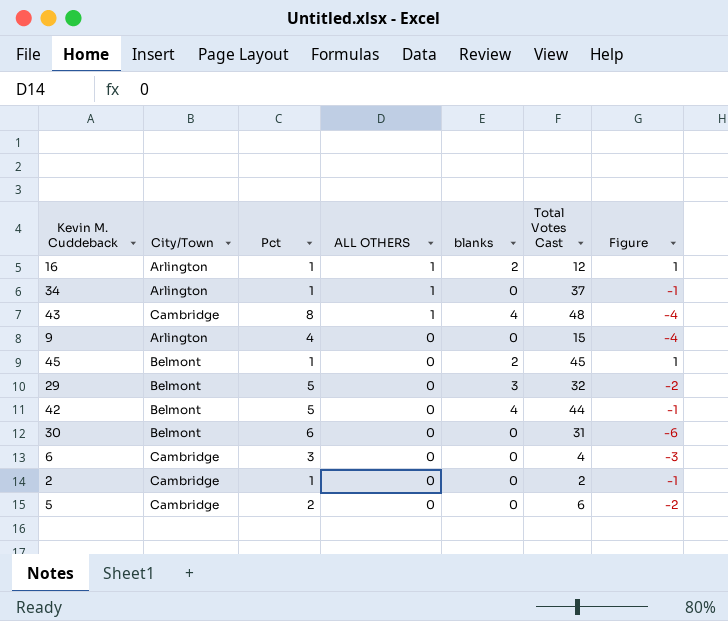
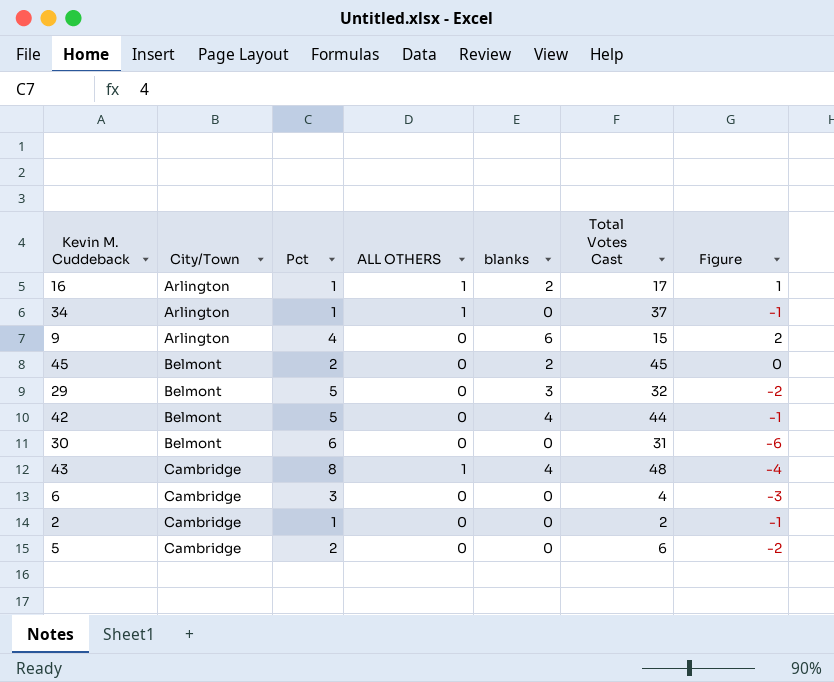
row order: ALL OTHERS descending -> City/Town ascending
16 | Total Votes Cast: 12 -> 17
9 | blanks: 0 -> 6
9 | Figure: -4 -> 2
45 | Pct: 1 -> 2
45 | Figure: 1 -> 0

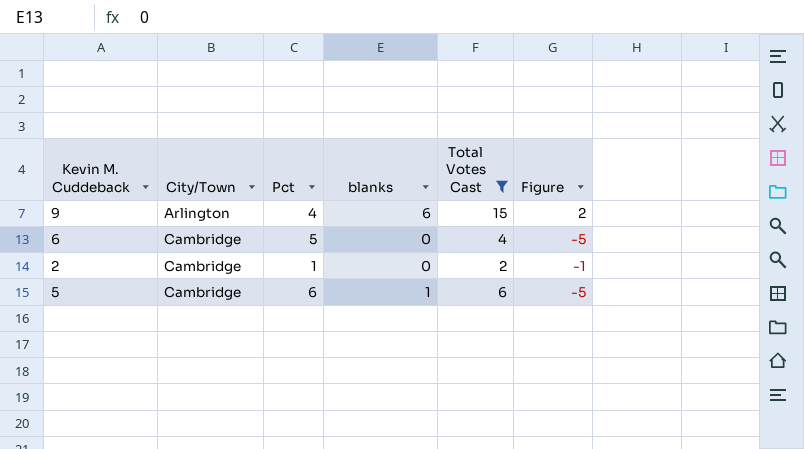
filter: none -> Total Votes Cast <= 15
column ALL OTHERS | position: 4 -> none
6 | Pct: 3 -> 5
6 | Figure: -3 -> -5
5 | Pct: 2 -> 6
5 | blanks: 0 -> 1
5 | Figure: -2 -> -5

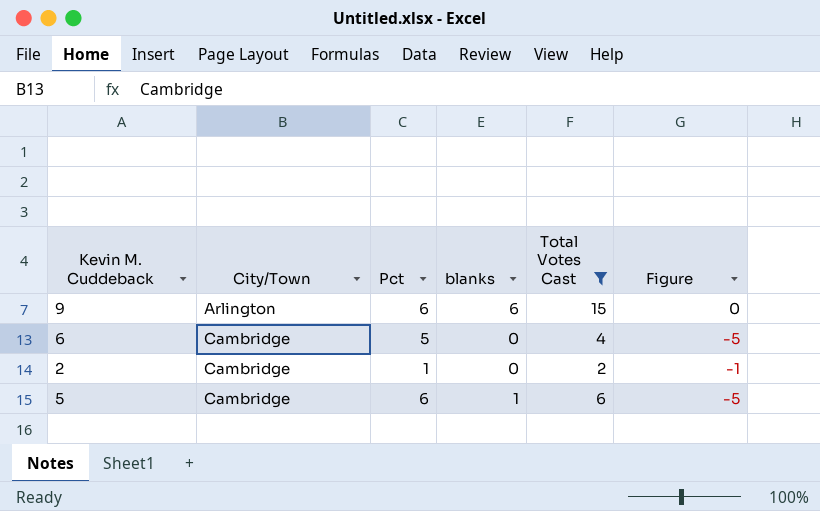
9 | Pct: 4 -> 6
9 | Figure: 2 -> 0

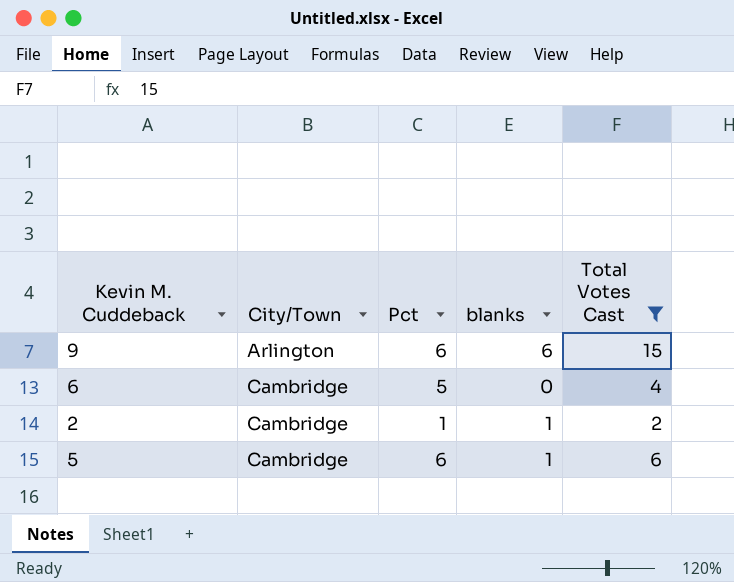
column Figure | formula: [blanks] - [Pct] -> none
2 | blanks: 0 -> 1

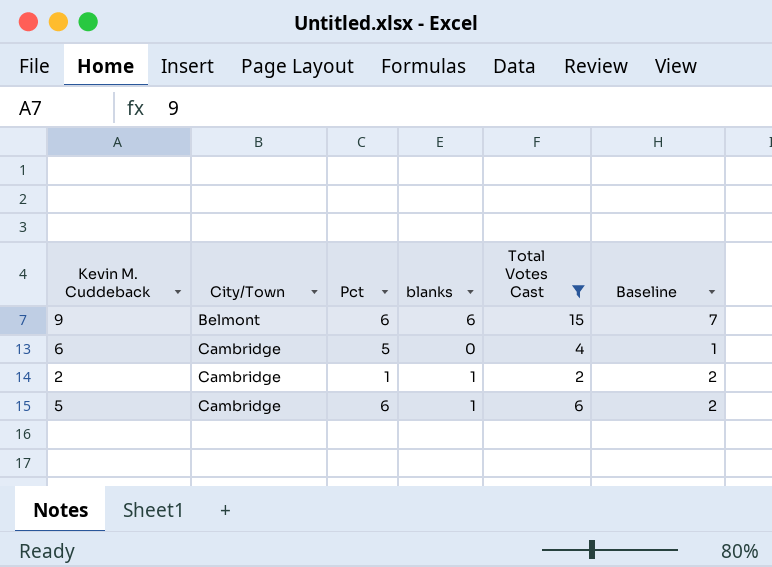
column Baseline | formula: none -> [blanks] + 1
9 | City/Town: Arlington -> Belmont

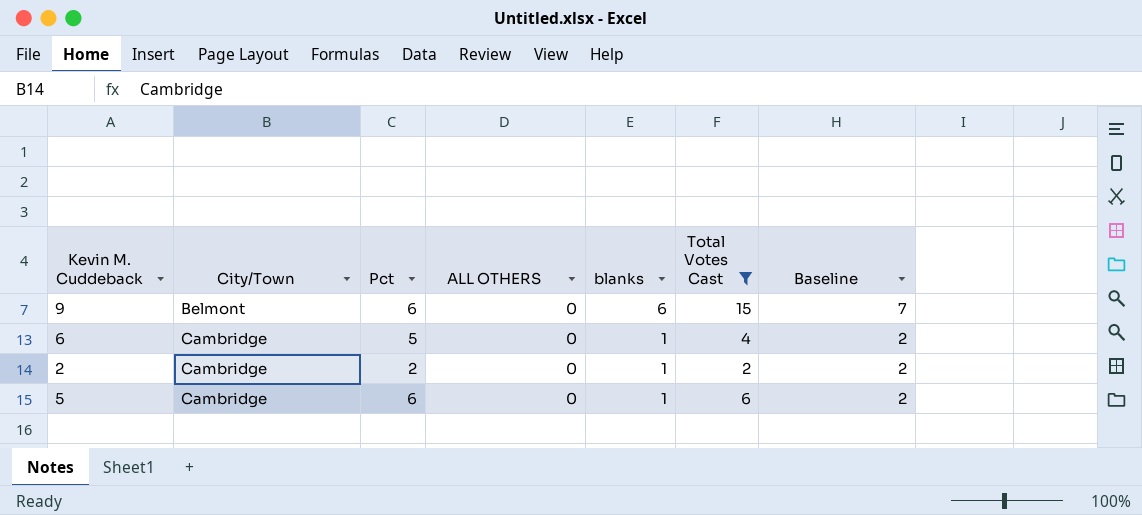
column ALL OTHERS | position: none -> 4
6 | blanks: 0 -> 1
6 | Baseline: 1 -> 2
2 | Pct: 1 -> 2

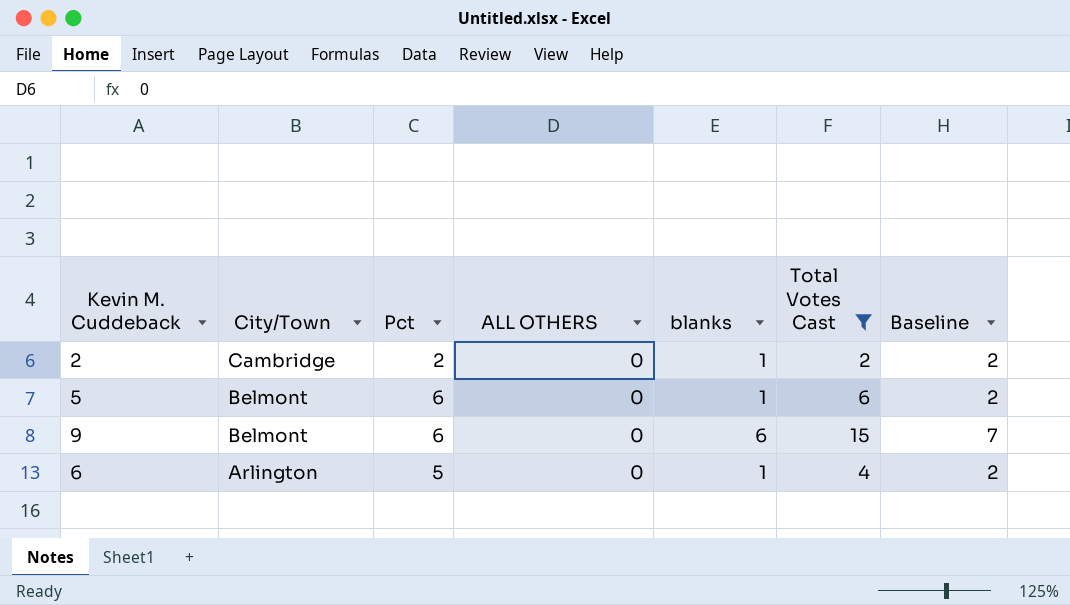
row order: City/Town ascending -> City/Town descending
5 | City/Town: Cambridge -> Belmont
6 | City/Town: Cambridge -> Arlington

